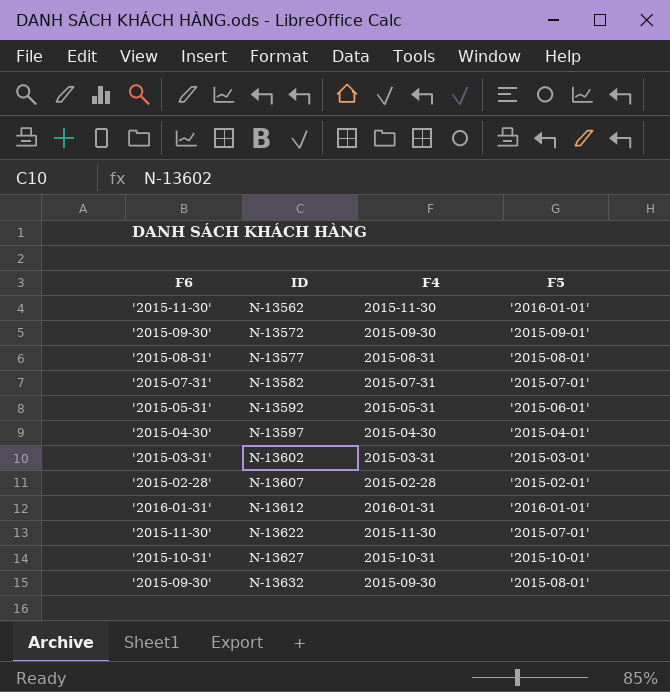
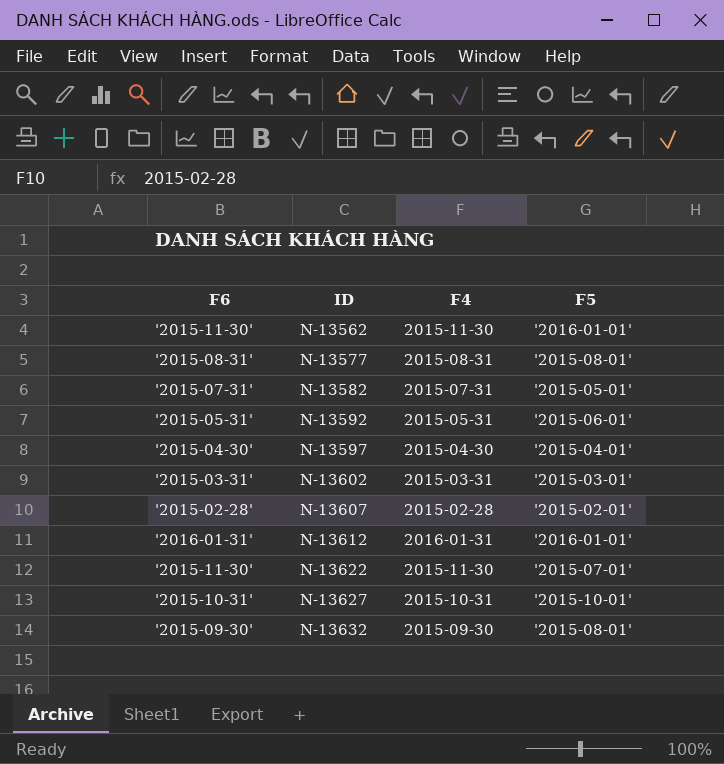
row N-13572: '2015-09-30' | 2015-09-30 | '2015-09-01' -> none
N-13582 | F5: '2015-07-01' -> '2015-05-01'

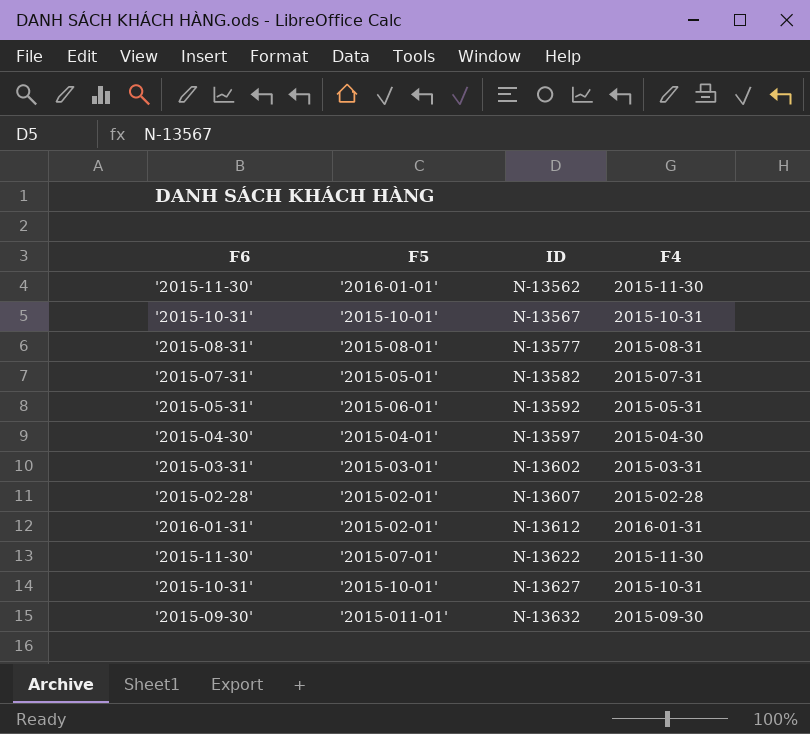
column F5 | position: 4 -> 2
row N-13567: none -> '2015-10-31' | '2015-10-01' | 2015-10-31
N-13612 | F5: '2016-01-01' -> '2015-02-01'
N-13632 | F5: '2015-08-01' -> '2015-011-01'

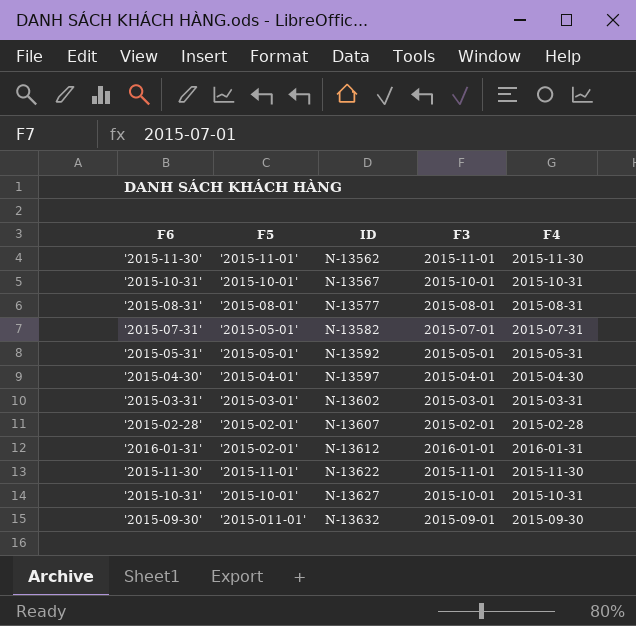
column F3 | position: none -> 4
N-13562 | F5: '2016-01-01' -> '2015-11-01'
N-13592 | F5: '2015-06-01' -> '2015-05-01'
N-13622 | F5: '2015-07-01' -> '2015-11-01'

